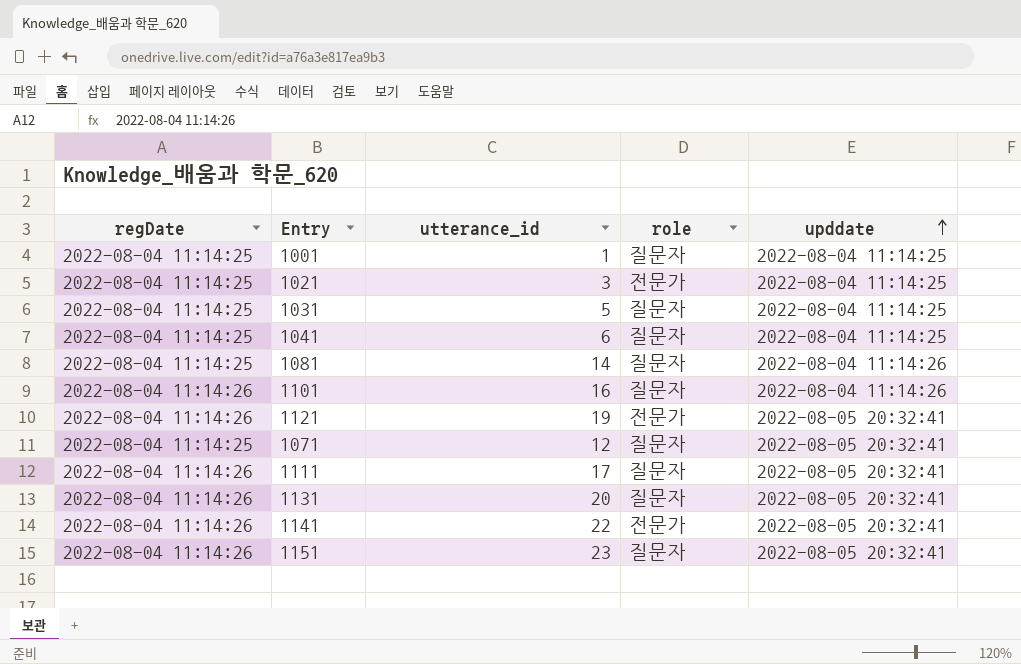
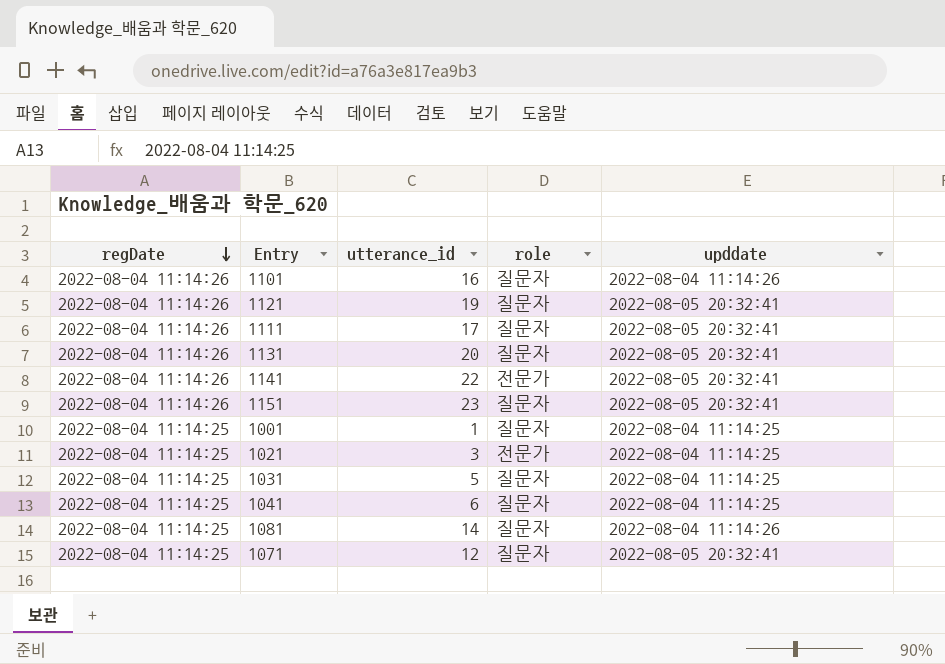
row order: upddate ascending -> regDate descending
1121 | role: 전문가 -> 질문자

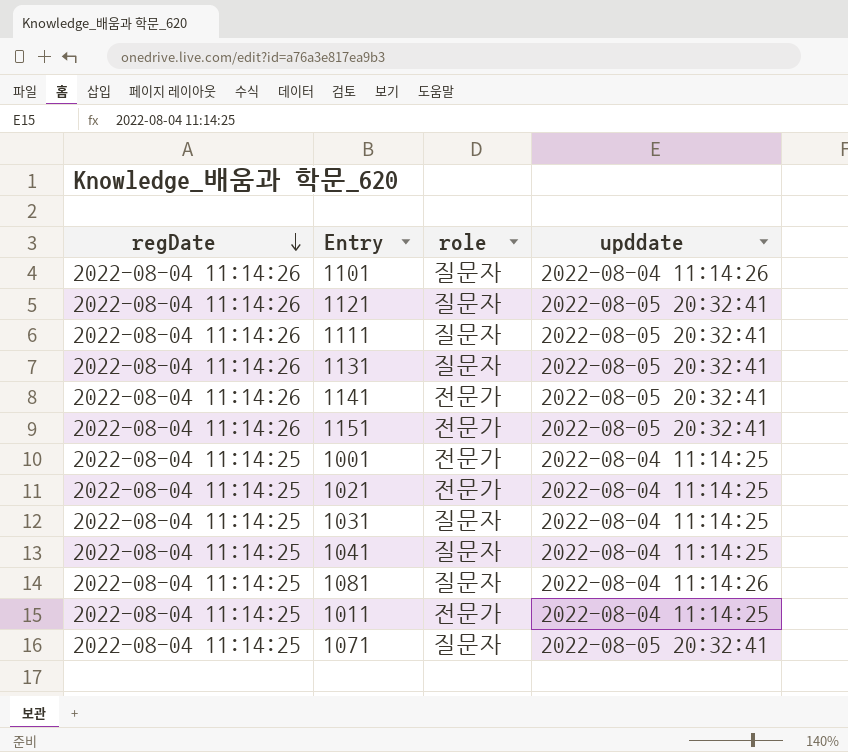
column utterance_id | position: 3 -> none
1151 | role: 질문자 -> 전문가
1001 | role: 질문자 -> 전문가
row 1011: none -> 2022-08-04 11:14:25 | 전문가 | 2022-08-04 11:14:25

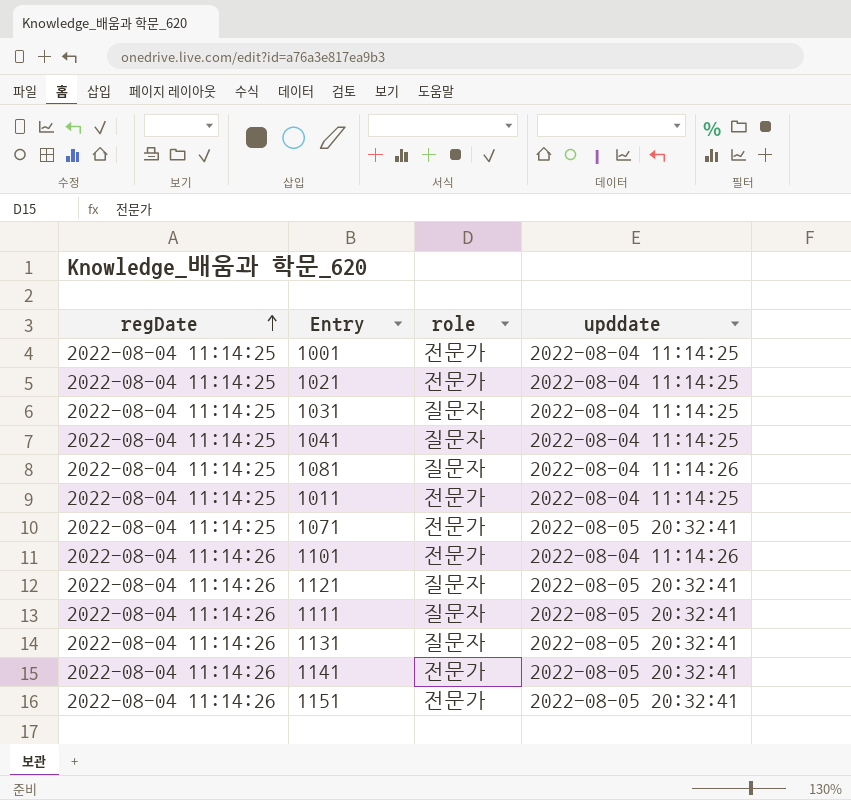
row order: regDate descending -> regDate ascending
1071 | role: 질문자 -> 전문가
1101 | role: 질문자 -> 전문가

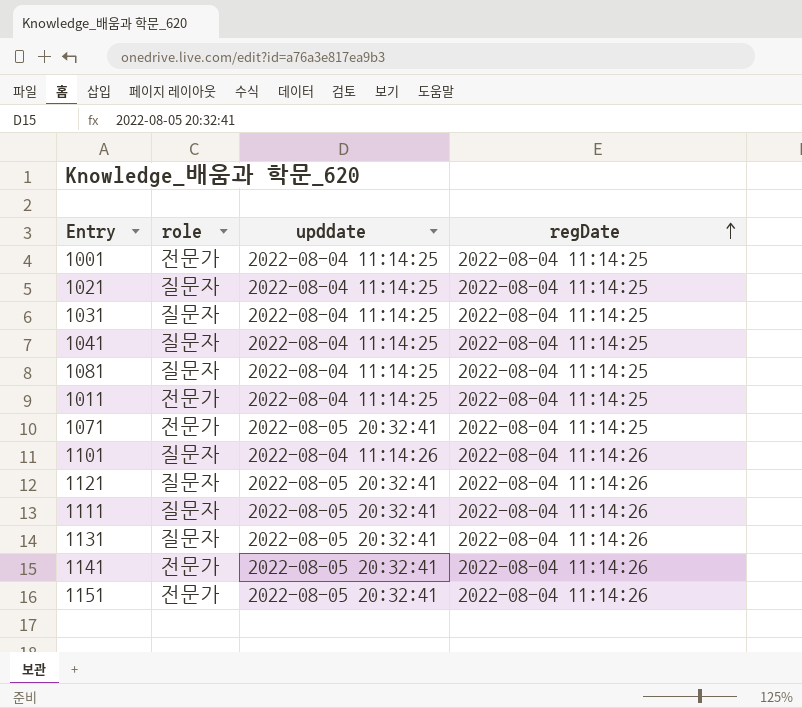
column regDate | position: 1 -> 4
1021 | role: 전문가 -> 질문자
1081 | upddate: 2022-08-04 11:14:26 -> 2022-08-04 11:14:25
1101 | role: 전문가 -> 질문자

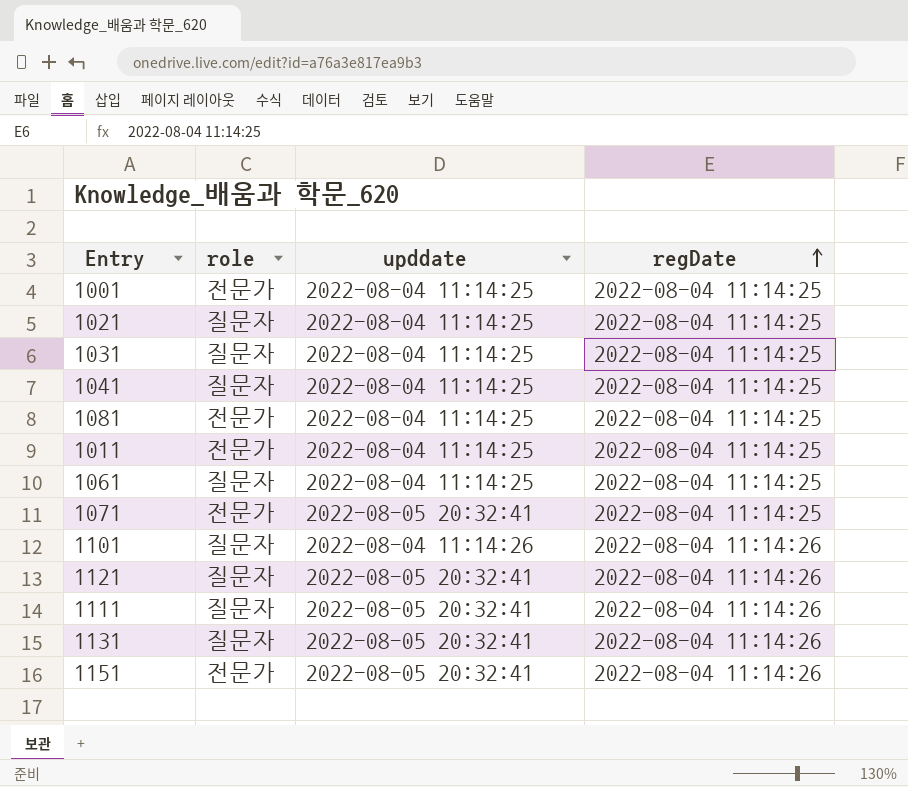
row 1141: 전문가 | 2022-08-05 20:32:41 | 2022-08-04 11:14:26 -> none
1081 | role: 질문자 -> 전문가
row 1061: none -> 질문자 | 2022-08-04 11:14:25 | 2022-08-04 11:14:25

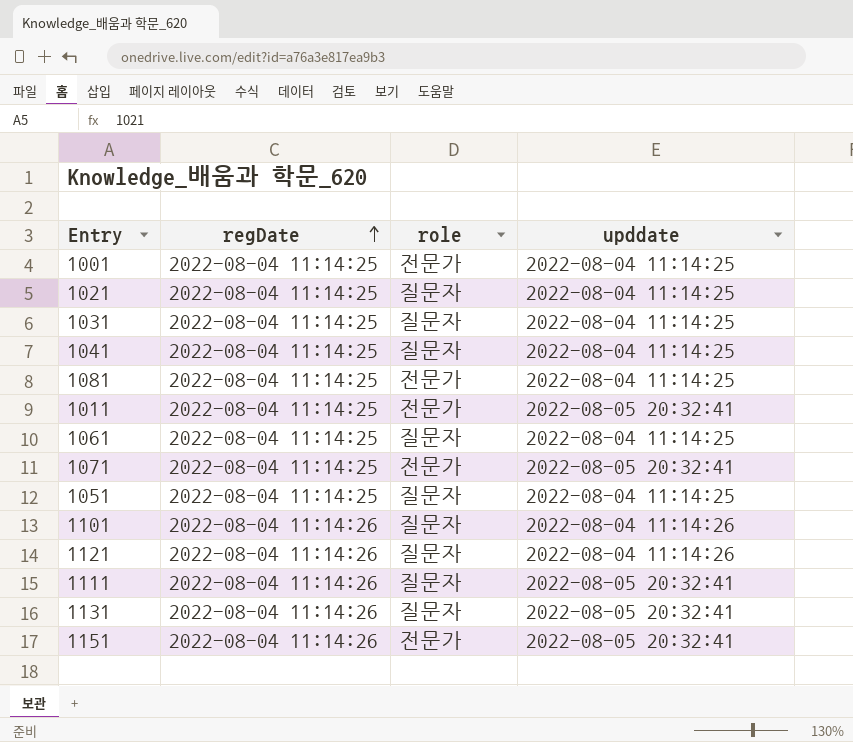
column regDate | position: 4 -> 2
1011 | upddate: 2022-08-04 11:14:25 -> 2022-08-05 20:32:41
row 1051: none -> 2022-08-04 11:14:25 | 질문자 | 2022-08-04 11:14:25
1121 | upddate: 2022-08-05 20:32:41 -> 2022-08-04 11:14:26

